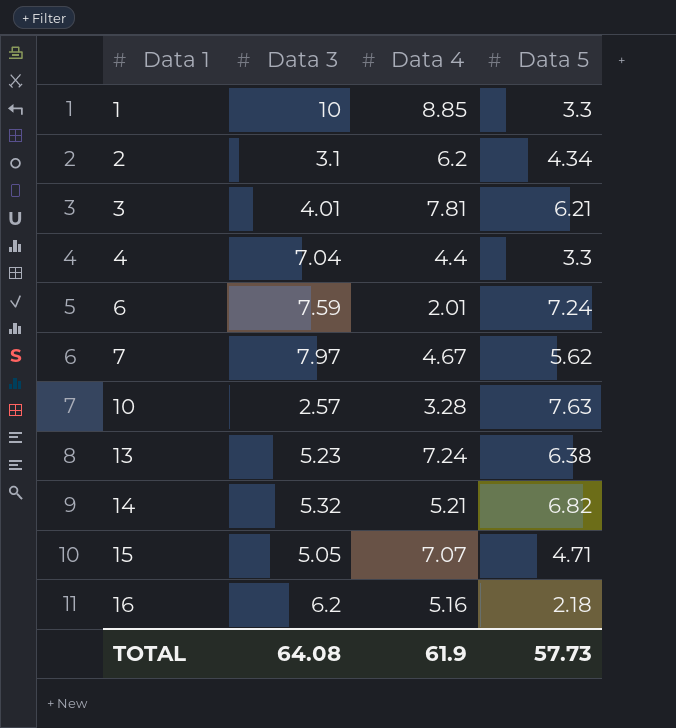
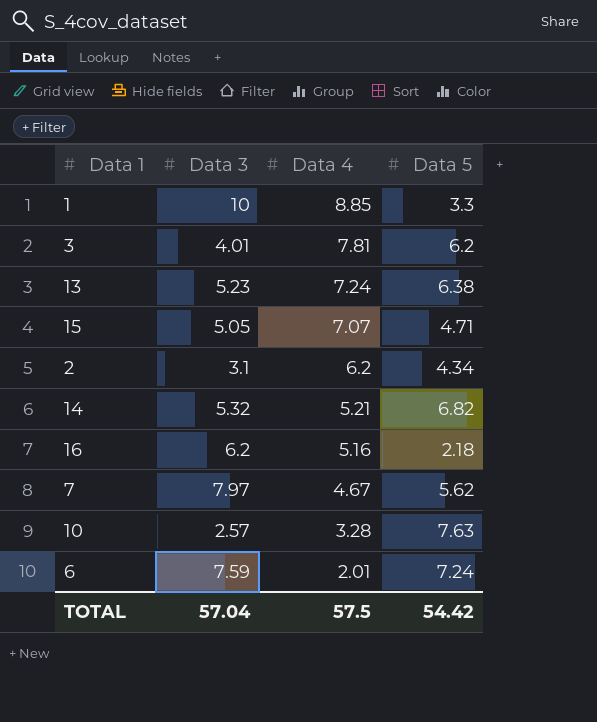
row order: Data 1 ascending -> Data 4 descending
row 4: 7.04 | 4.4 | 3.3 -> none
3 | Data 5: 6.21 -> 6.2
TOTAL | Data 3: 64.08 -> 57.04
TOTAL | Data 4: 61.9 -> 57.5
TOTAL | Data 5: 57.73 -> 54.42

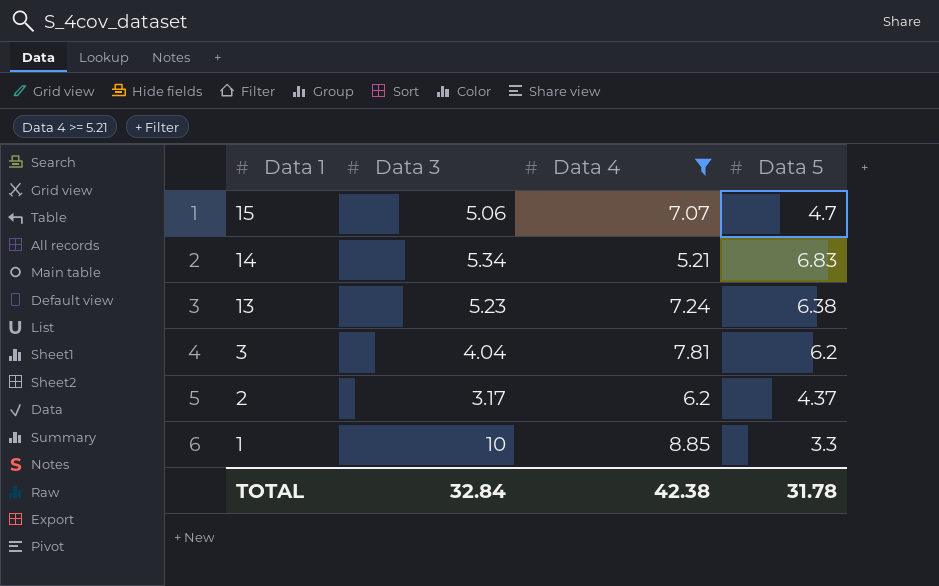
filter: none -> Data 4 >= 5.21
row order: Data 4 descending -> Data 1 descending
15 | Data 3: 5.05 -> 5.06
15 | Data 5: 4.71 -> 4.7
14 | Data 3: 5.32 -> 5.34
14 | Data 5: 6.82 -> 6.83
3 | Data 3: 4.01 -> 4.04
2 | Data 3: 3.1 -> 3.17
2 | Data 5: 4.34 -> 4.37
TOTAL | Data 3: 57.04 -> 32.84
TOTAL | Data 4: 57.5 -> 42.38
TOTAL | Data 5: 54.42 -> 31.78

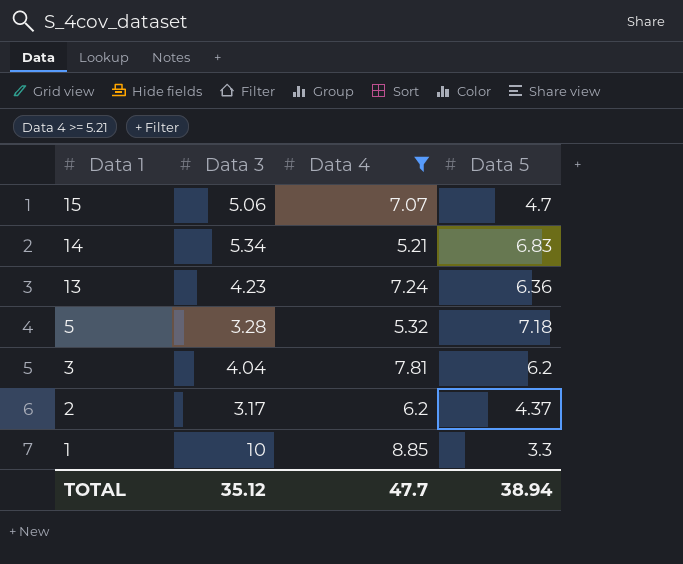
13 | Data 3: 5.23 -> 4.23
13 | Data 5: 6.38 -> 6.36
row 5: none -> 3.28 | 5.32 | 7.18
TOTAL | Data 3: 32.84 -> 35.12
TOTAL | Data 4: 42.38 -> 47.7
TOTAL | Data 5: 31.78 -> 38.94

